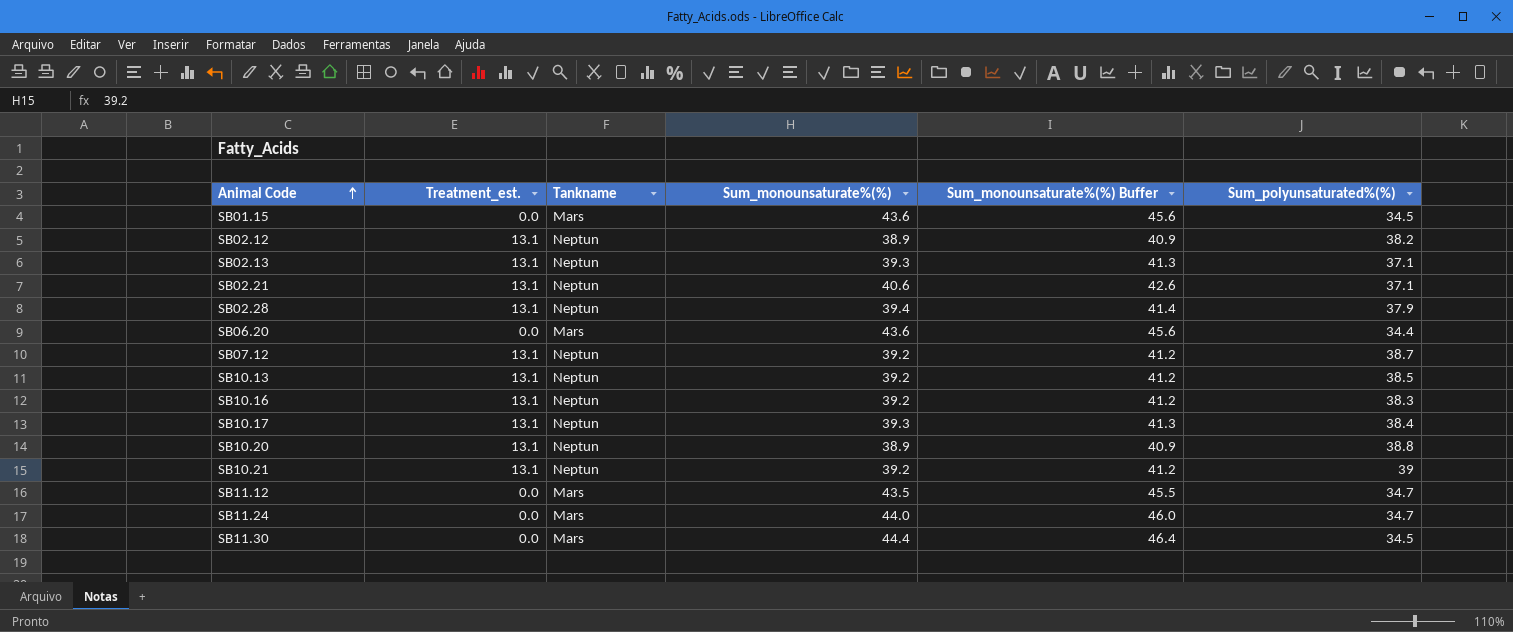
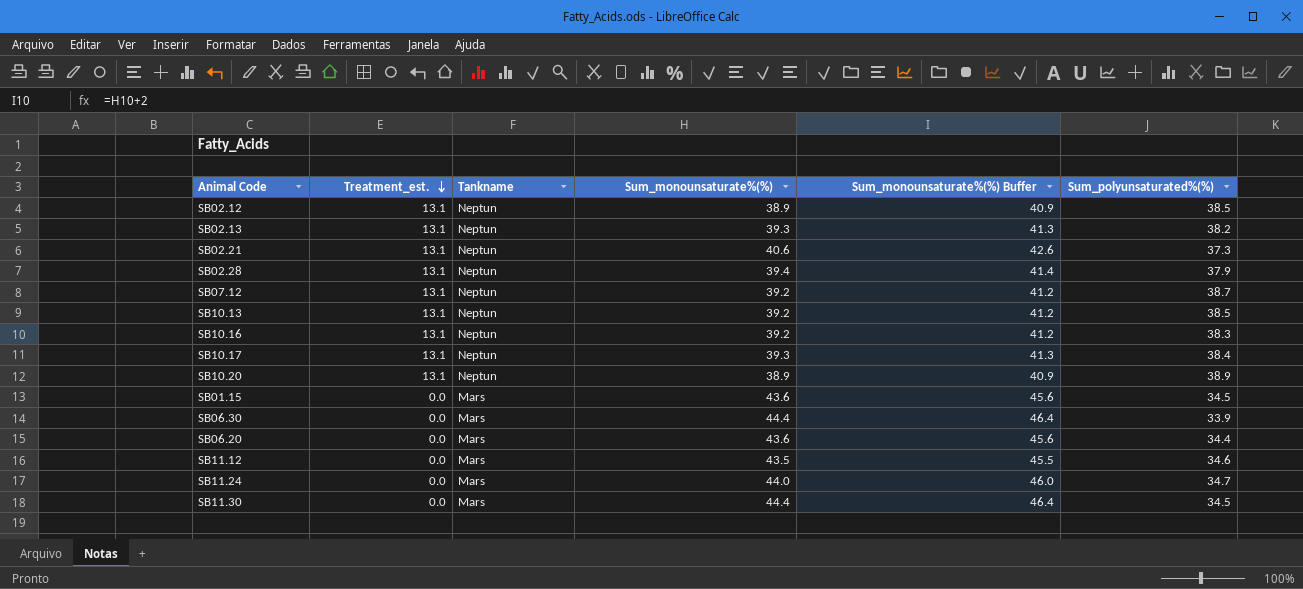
row order: Animal Code ascending -> Treatment_est. descending
row SB10.21: 13.1 | Neptun | 39.2 | 41.2 | 39 -> none
SB02.12 | Sum_polyunsaturated%(%): 38.2 -> 38.5
SB02.13 | Sum_polyunsaturated%(%): 37.1 -> 38.2
SB02.21 | Sum_polyunsaturated%(%): 37.1 -> 37.3
SB10.20 | Sum_polyunsaturated%(%): 38.8 -> 38.9
row SB06.30: none -> 0.0 | Mars | 44.4 | 46.4 | 33.9
SB11.12 | Sum_polyunsaturated%(%): 34.7 -> 34.6

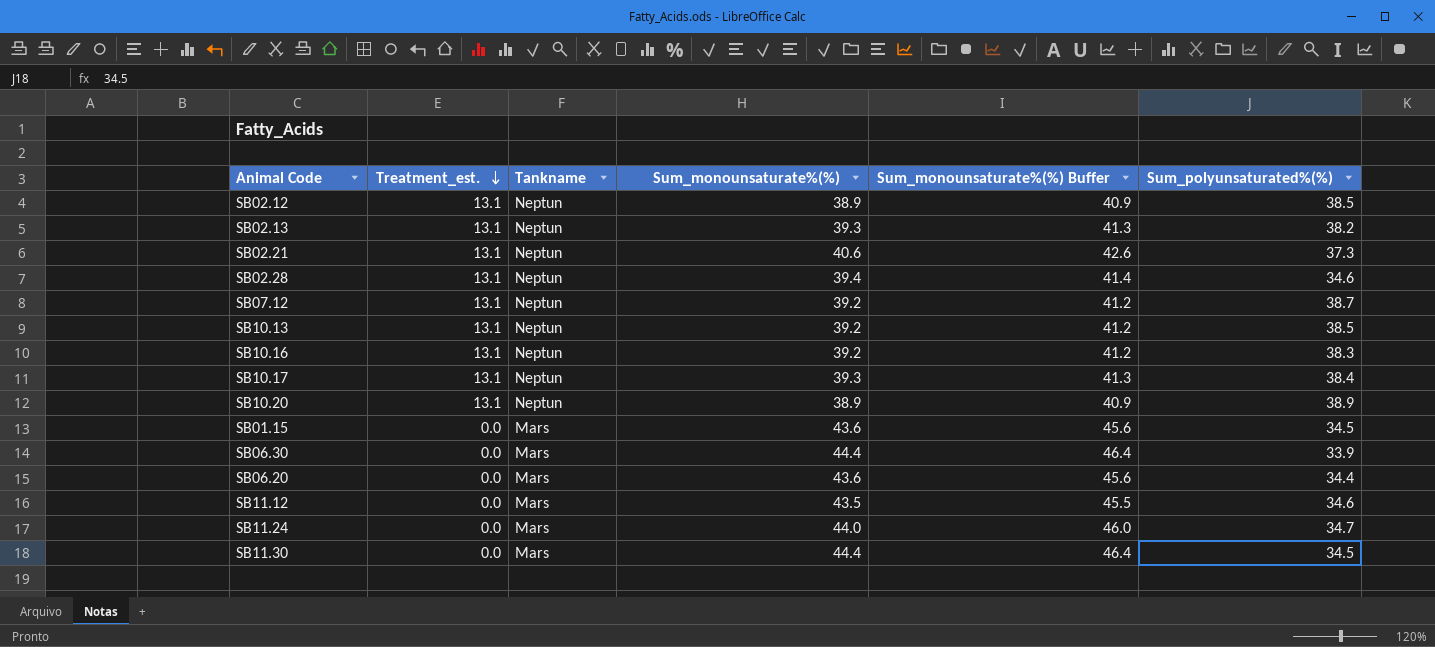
SB02.28 | Sum_polyunsaturated%(%): 37.9 -> 34.6

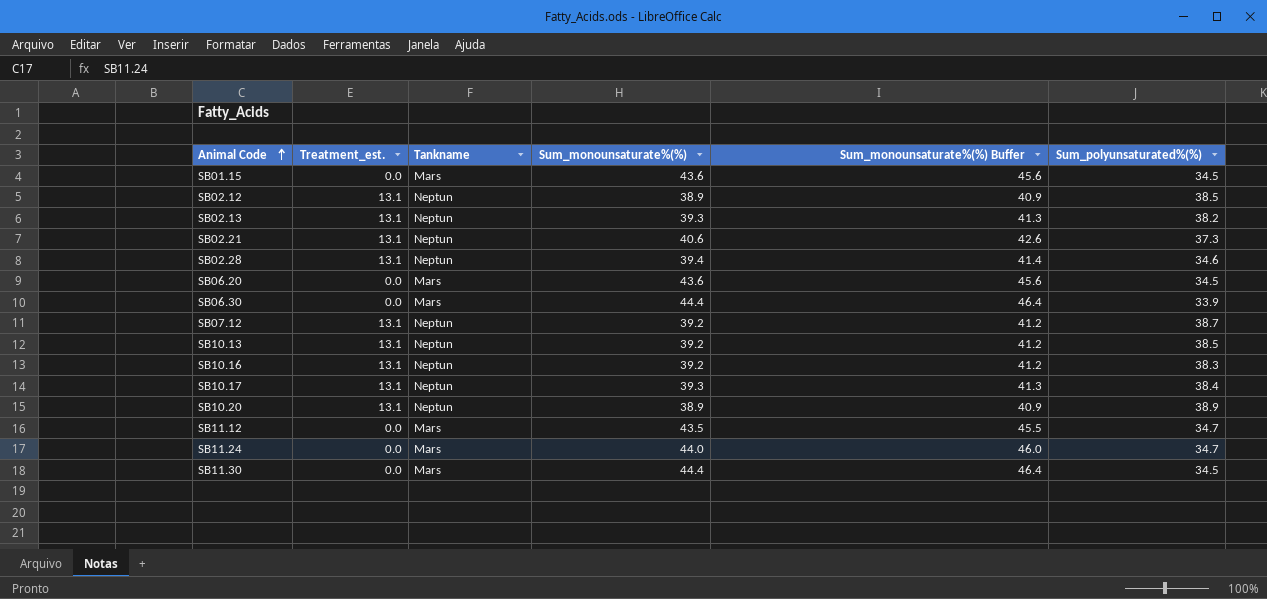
row order: Treatment_est. descending -> Animal Code ascending
SB06.20 | Sum_polyunsaturated%(%): 34.4 -> 34.5
SB11.12 | Sum_polyunsaturated%(%): 34.6 -> 34.7

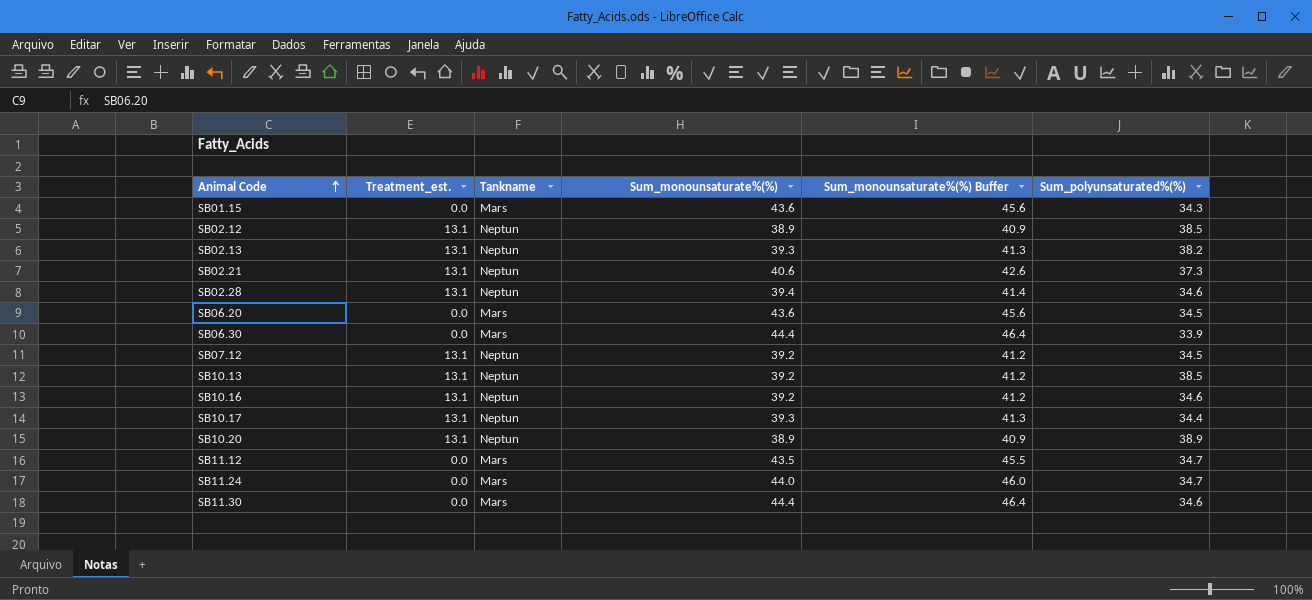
SB01.15 | Sum_polyunsaturated%(%): 34.5 -> 34.3
SB07.12 | Sum_polyunsaturated%(%): 38.7 -> 34.5
SB10.16 | Sum_polyunsaturated%(%): 38.3 -> 34.6
SB10.17 | Sum_polyunsaturated%(%): 38.4 -> 34.4
SB11.30 | Sum_polyunsaturated%(%): 34.5 -> 34.6

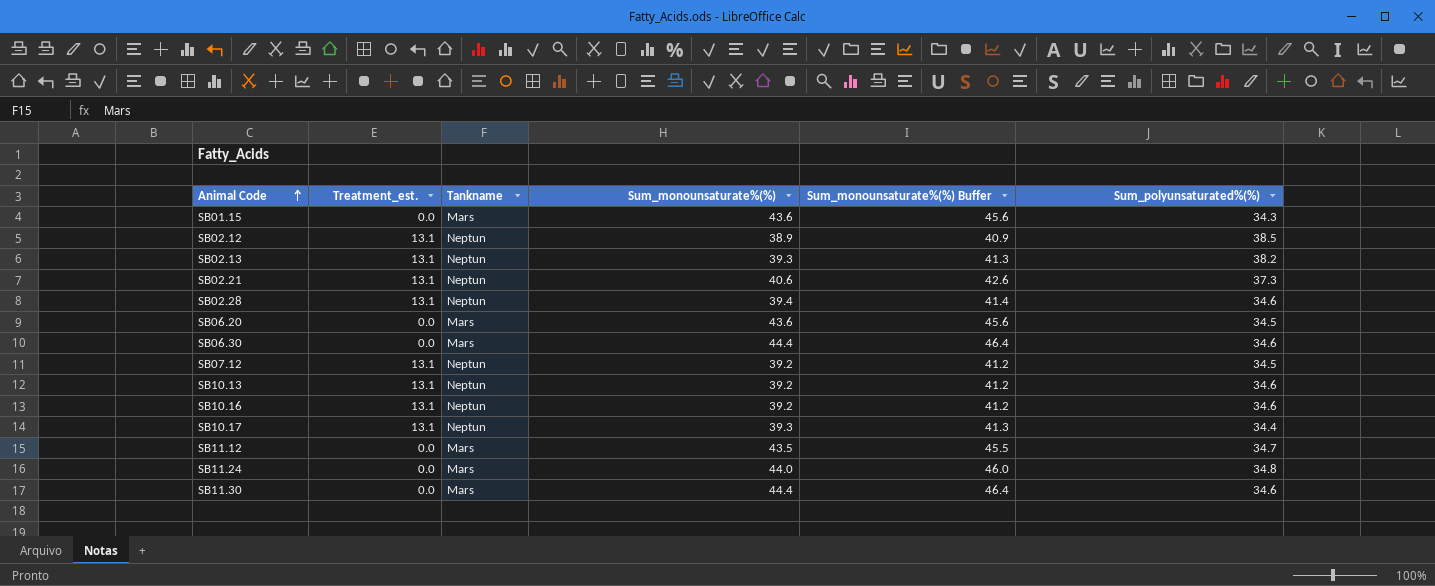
row SB10.20: 13.1 | Neptun | 38.9 | 40.9 | 38.9 -> none
SB06.30 | Sum_polyunsaturated%(%): 33.9 -> 34.6
SB10.13 | Sum_polyunsaturated%(%): 38.5 -> 34.6
SB11.24 | Sum_polyunsaturated%(%): 34.7 -> 34.8

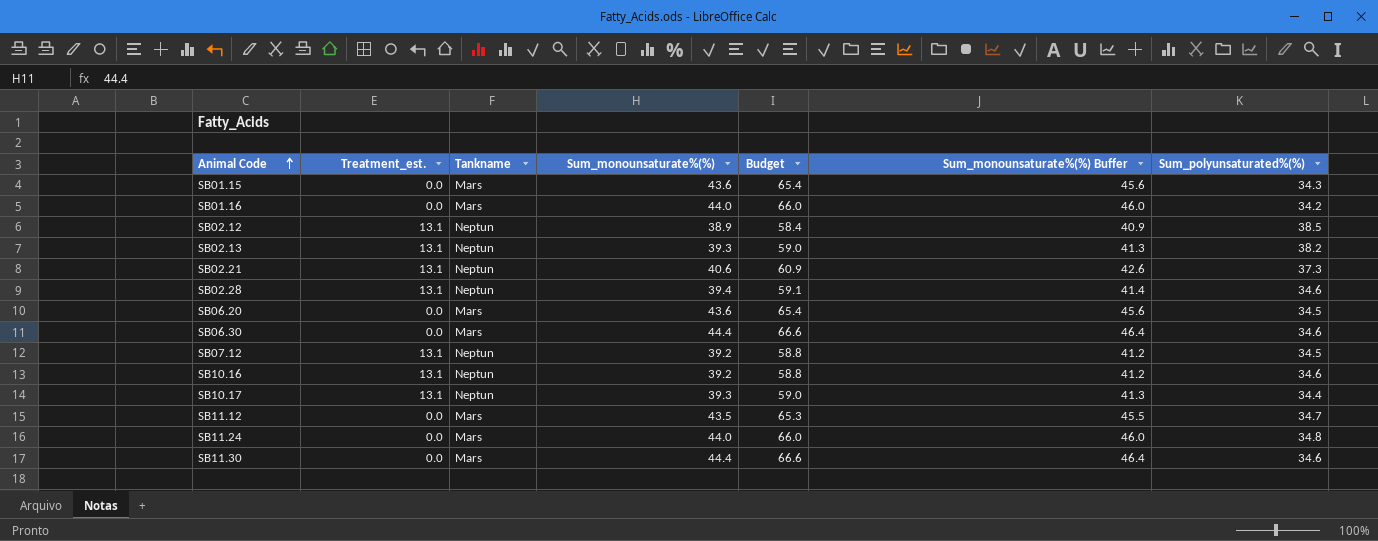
column Budget | formula: none -> [Sum_monounsaturate%(%)] * 1.5
row SB10.13: 13.1 | Neptun | 39.2 | 41.2 | 34.6 -> none
row SB01.16: none -> 0.0 | Mars | 44.0 | 66.0 | 46.0 | 34.2

